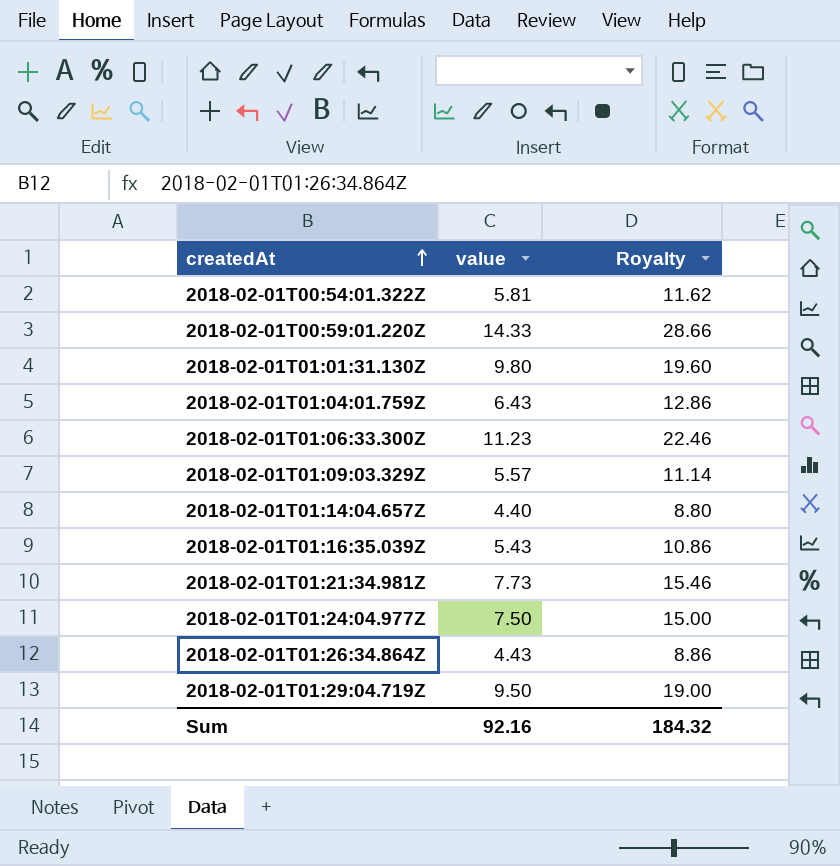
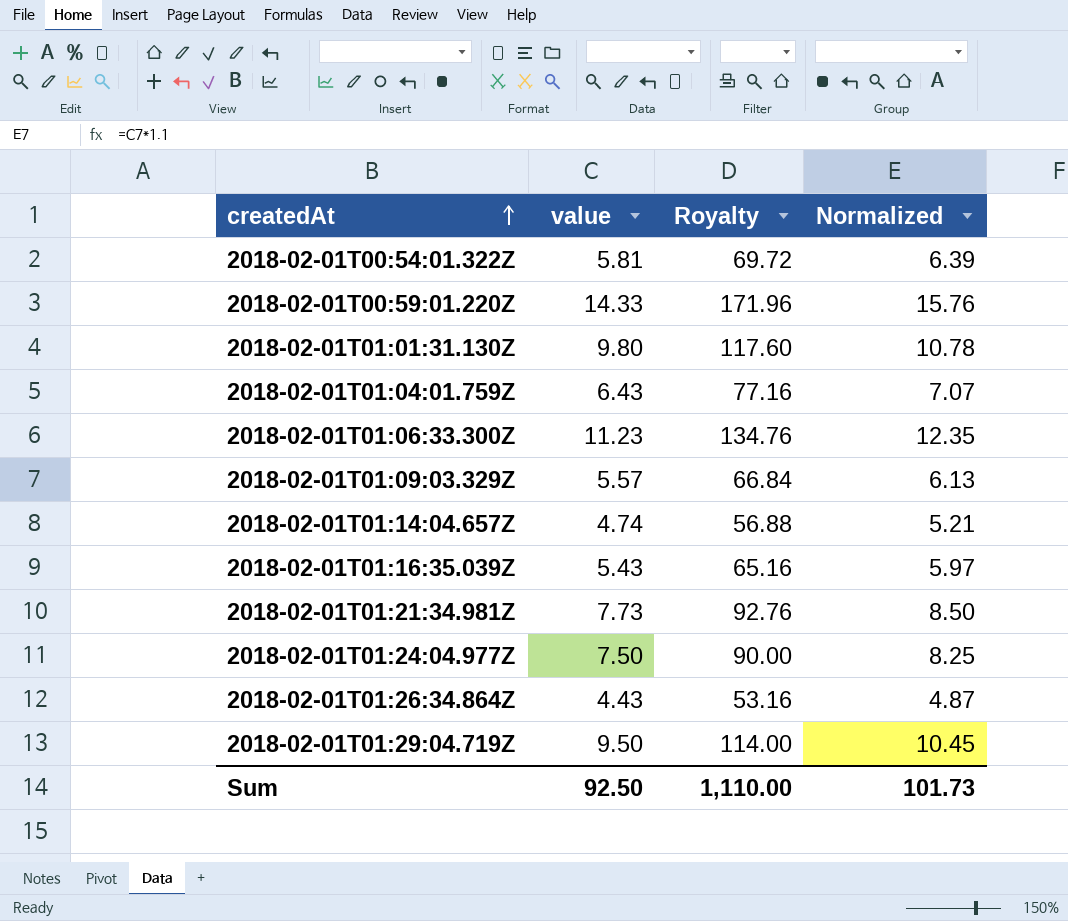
column Royalty | formula: [value] * 2 -> [value] * 12
column Normalized | formula: none -> [value] * 1.1
2018-02-01T01:14:04.657Z | value: 4.40 -> 4.74
Sum | value: 92.16 -> 92.50
Sum | Royalty: 184.32 -> 1,110.00

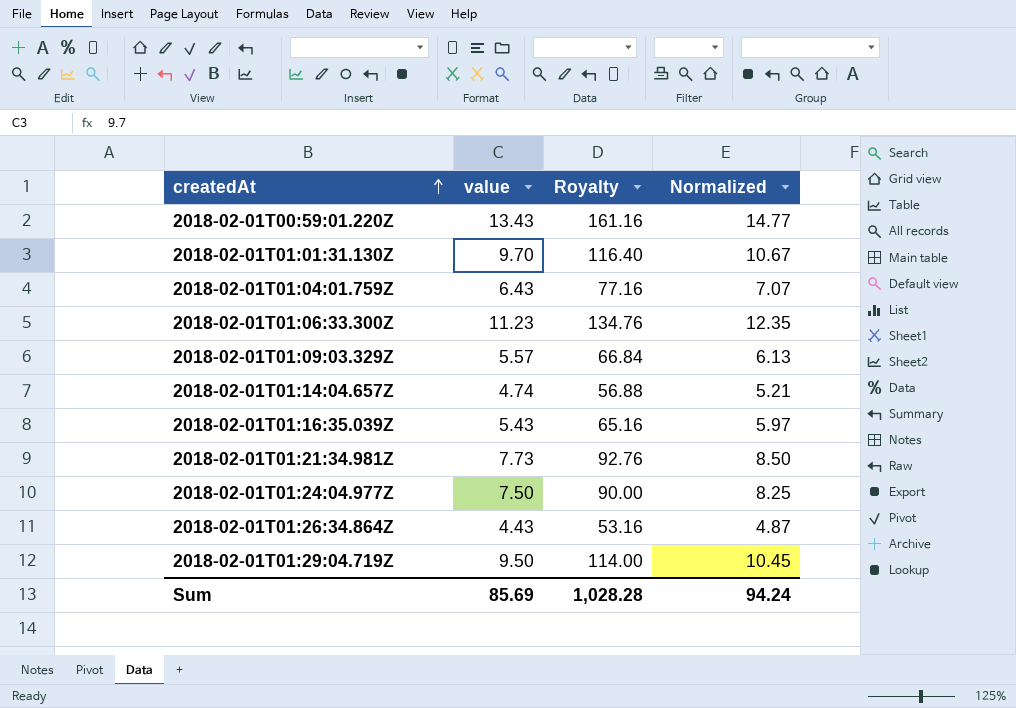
row 2018-02-01T00:54:01.322Z: 5.81 | 69.72 | 6.39 -> none
2018-02-01T00:59:01.220Z | value: 14.33 -> 13.43
2018-02-01T00:59:01.220Z | Royalty: 171.96 -> 161.16
2018-02-01T00:59:01.220Z | Normalized: 15.76 -> 14.77
2018-02-01T01:01:31.130Z | value: 9.80 -> 9.70
2018-02-01T01:01:31.130Z | Royalty: 117.60 -> 116.40
2018-02-01T01:01:31.130Z | Normalized: 10.78 -> 10.67
Sum | value: 92.50 -> 85.69
Sum | Royalty: 1,110.00 -> 1,028.28
Sum | Normalized: 101.73 -> 94.24

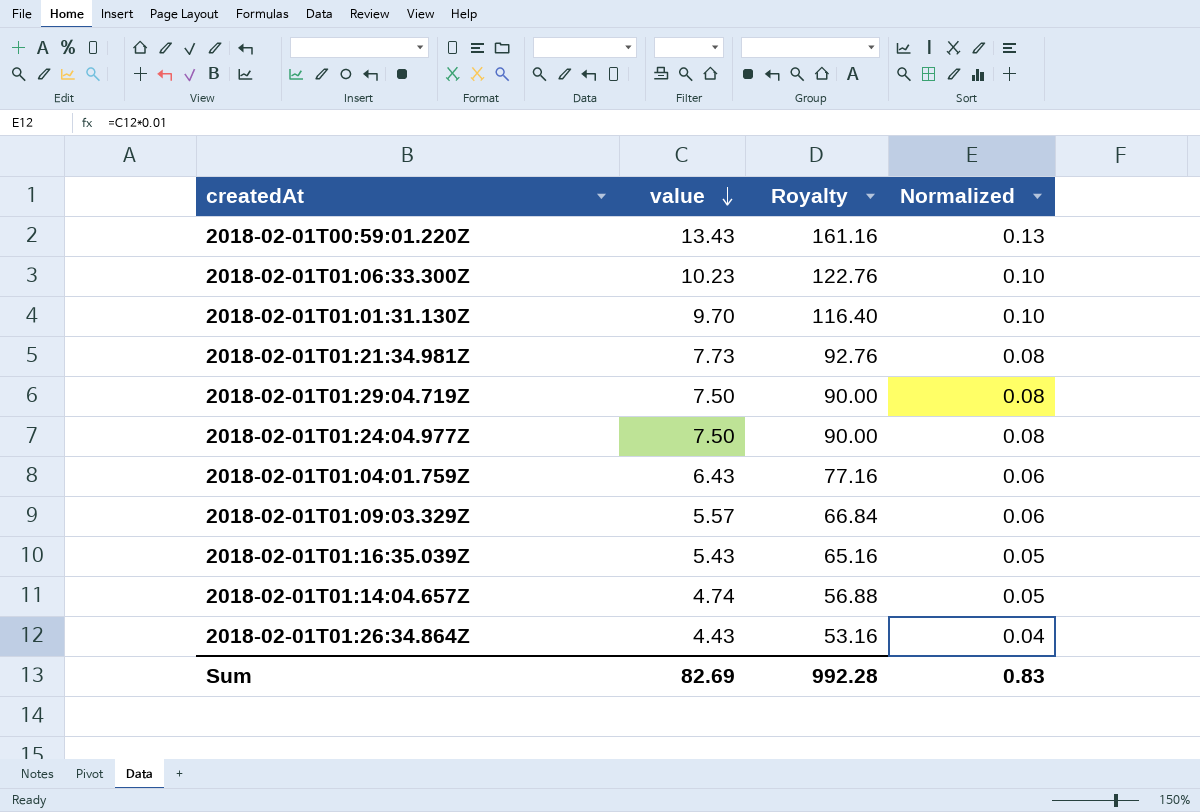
row order: createdAt ascending -> value descending
column Normalized | formula: [value] * 1.1 -> [value] * 0.01
2018-02-01T01:06:33.300Z | value: 11.23 -> 10.23
2018-02-01T01:06:33.300Z | Royalty: 134.76 -> 122.76
2018-02-01T01:29:04.719Z | value: 9.50 -> 7.50
2018-02-01T01:29:04.719Z | Royalty: 114.00 -> 90.00
Sum | value: 85.69 -> 82.69
Sum | Royalty: 1,028.28 -> 992.28
Sum | Normalized: 94.24 -> 0.83

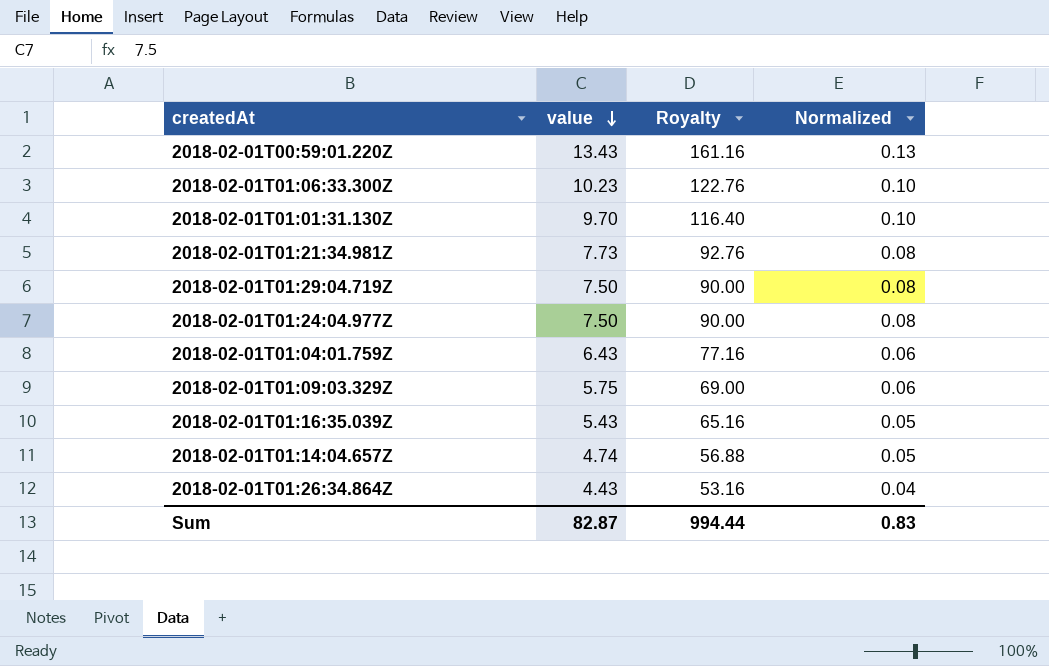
2018-02-01T01:09:03.329Z | value: 5.57 -> 5.75
2018-02-01T01:09:03.329Z | Royalty: 66.84 -> 69.00
Sum | value: 82.69 -> 82.87
Sum | Royalty: 992.28 -> 994.44

